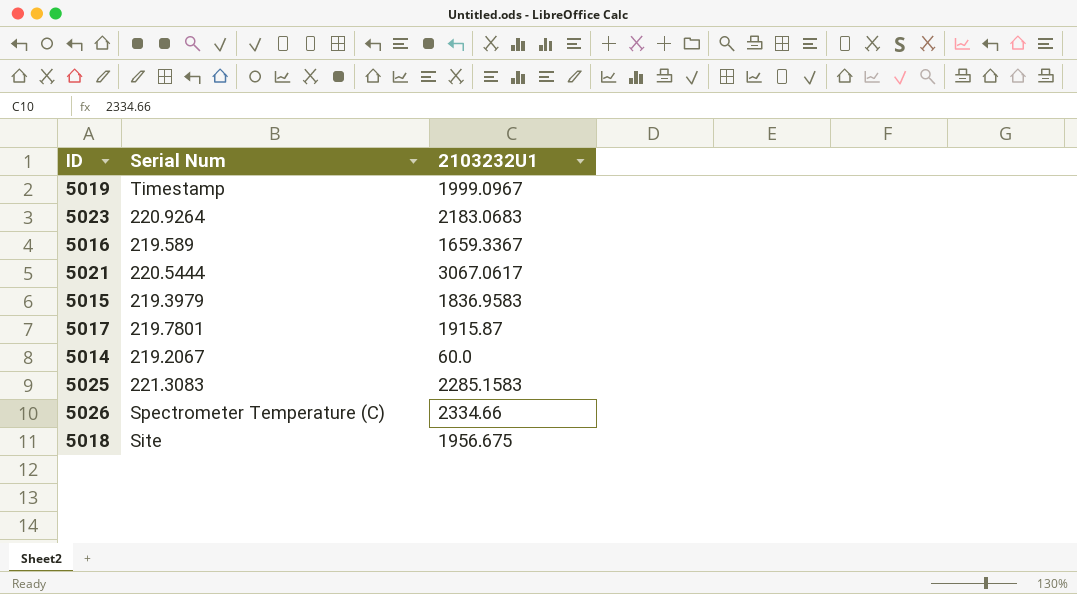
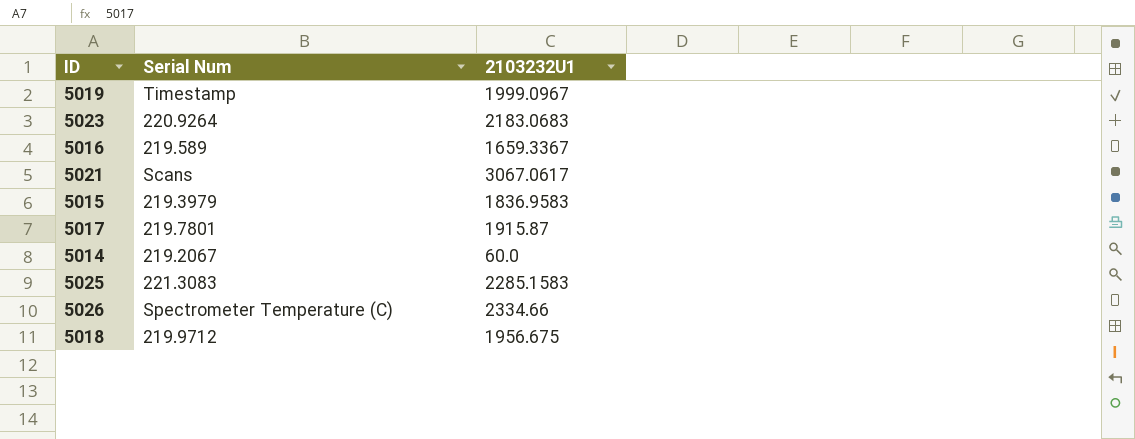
5021 | Serial Num: 220.5444 -> Scans
5018 | Serial Num: Site -> 219.9712

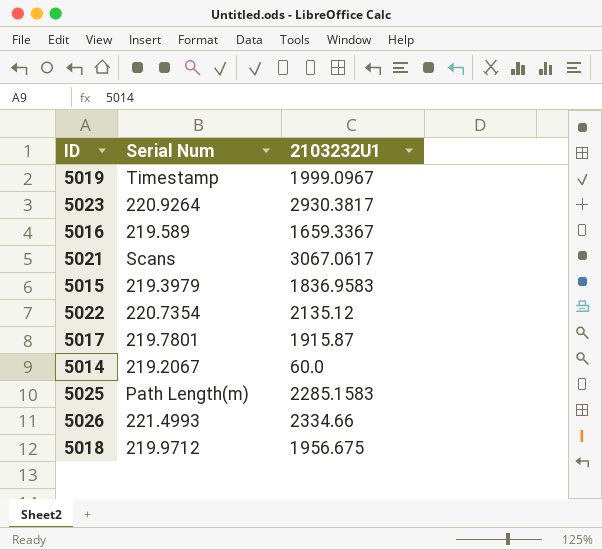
5023 | 2103232U1: 2183.0683 -> 2930.3817
row 5022: none -> 220.7354 | 2135.12
5025 | Serial Num: 221.3083 -> Path Length(m)
5026 | Serial Num: Spectrometer Temperature (C) -> 221.4993

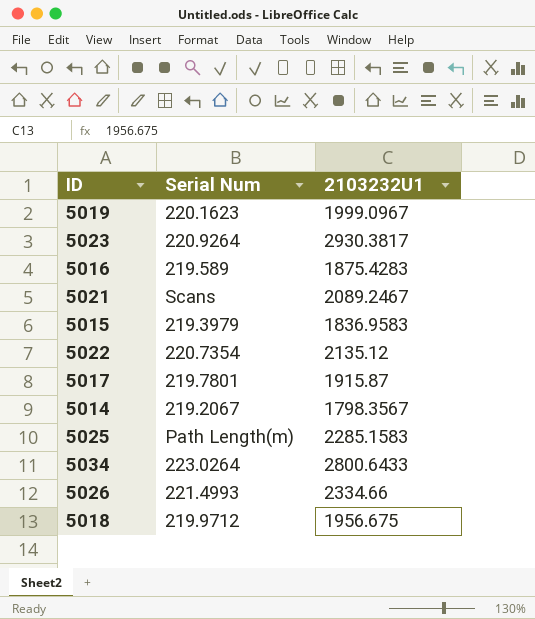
5019 | Serial Num: Timestamp -> 220.1623
5016 | 2103232U1: 1659.3367 -> 1875.4283
5021 | 2103232U1: 3067.0617 -> 2089.2467
5014 | 2103232U1: 60.0 -> 1798.3567
row 5034: none -> 223.0264 | 2800.6433

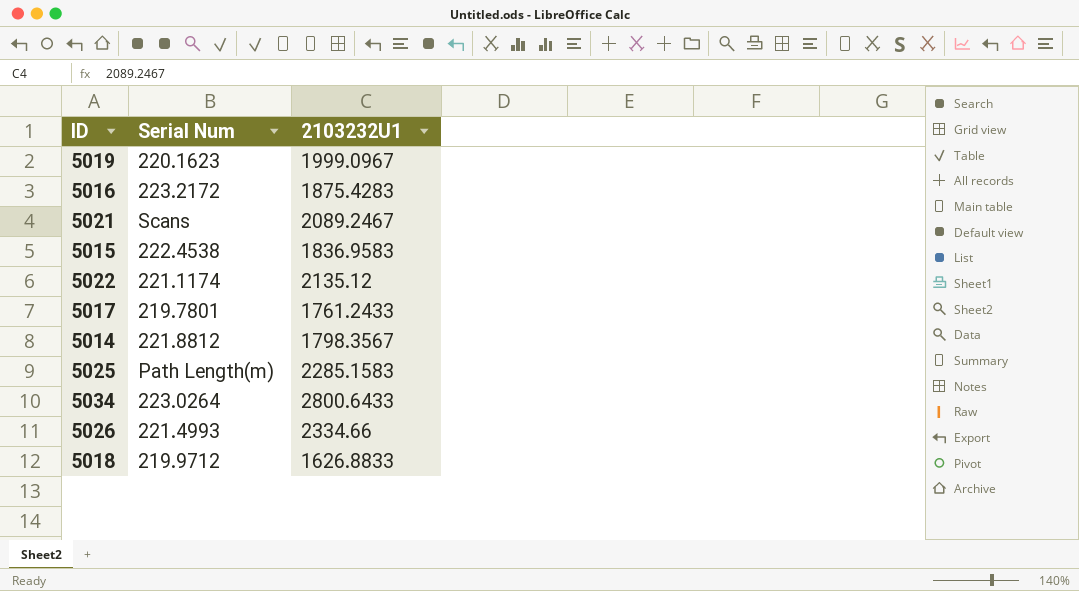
row 5023: 220.9264 | 2930.3817 -> none
5016 | Serial Num: 219.589 -> 223.2172
5015 | Serial Num: 219.3979 -> 222.4538
5022 | Serial Num: 220.7354 -> 221.1174
5017 | 2103232U1: 1915.87 -> 1761.2433
5014 | Serial Num: 219.2067 -> 221.8812
5018 | 2103232U1: 1956.675 -> 1626.8833

